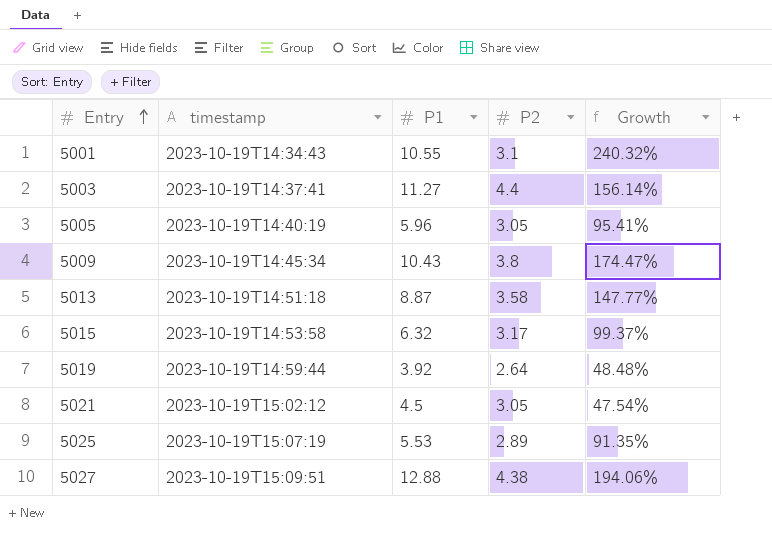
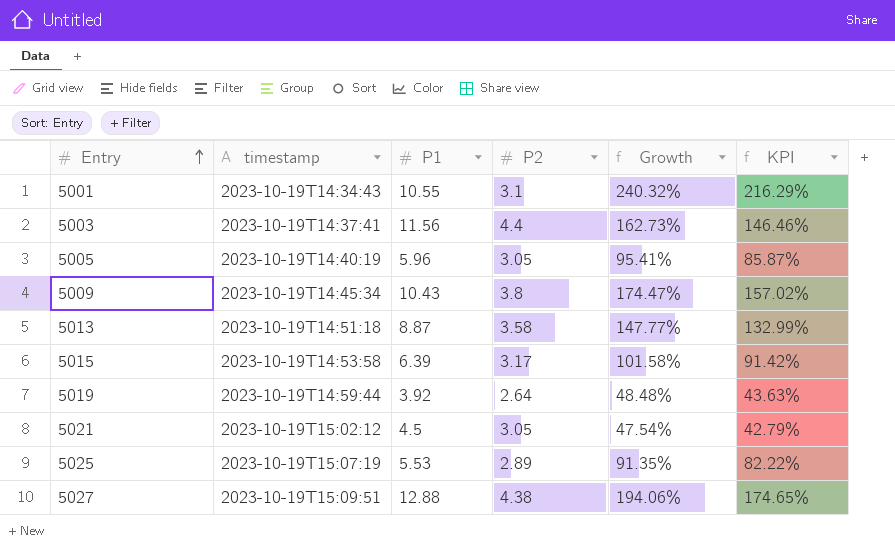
column KPI | formula: none -> [Growth] * 0.9
5003 | P1: 11.27 -> 11.56
5003 | Growth: 156.14% -> 162.73%
5015 | P1: 6.32 -> 6.39
5015 | Growth: 99.37% -> 101.58%

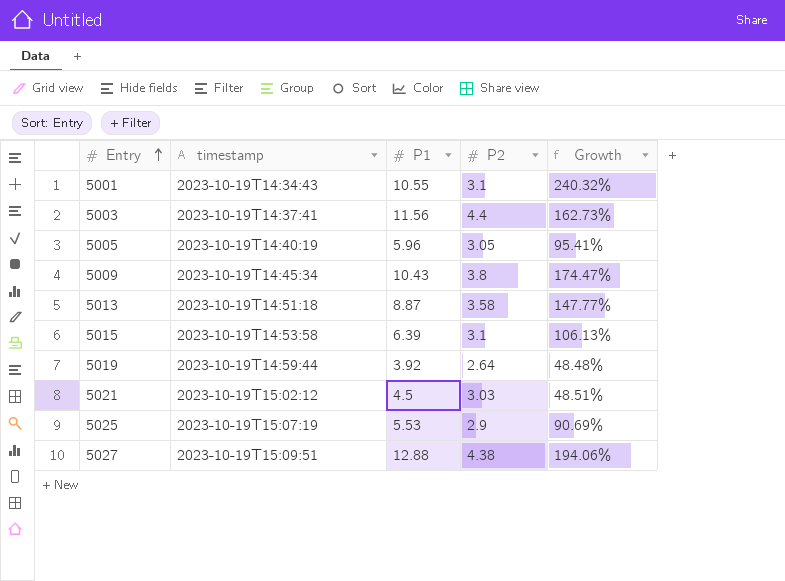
column KPI | formula: [Growth] * 0.9 -> none
5015 | P2: 3.17 -> 3.1
5015 | Growth: 101.58% -> 106.13%
5021 | P2: 3.05 -> 3.03
5021 | Growth: 47.54% -> 48.51%
5025 | P2: 2.89 -> 2.9
5025 | Growth: 91.35% -> 90.69%

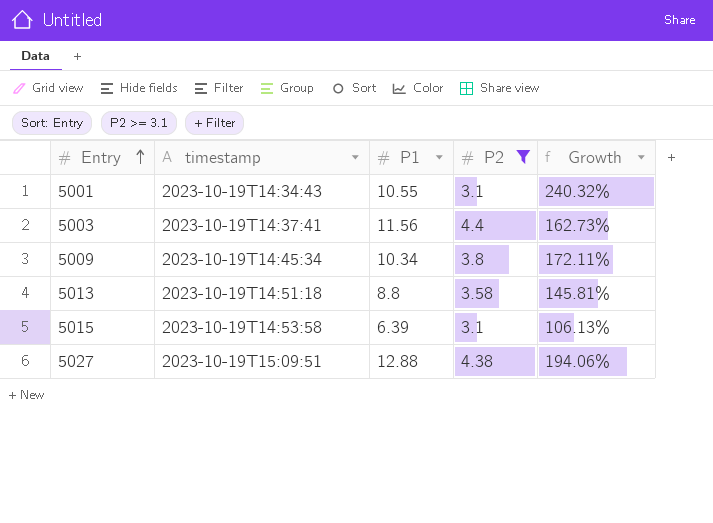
filter: none -> P2 >= 3.1
5009 | P1: 10.43 -> 10.34
5009 | Growth: 174.47% -> 172.11%
5013 | P1: 8.87 -> 8.8
5013 | Growth: 147.77% -> 145.81%

